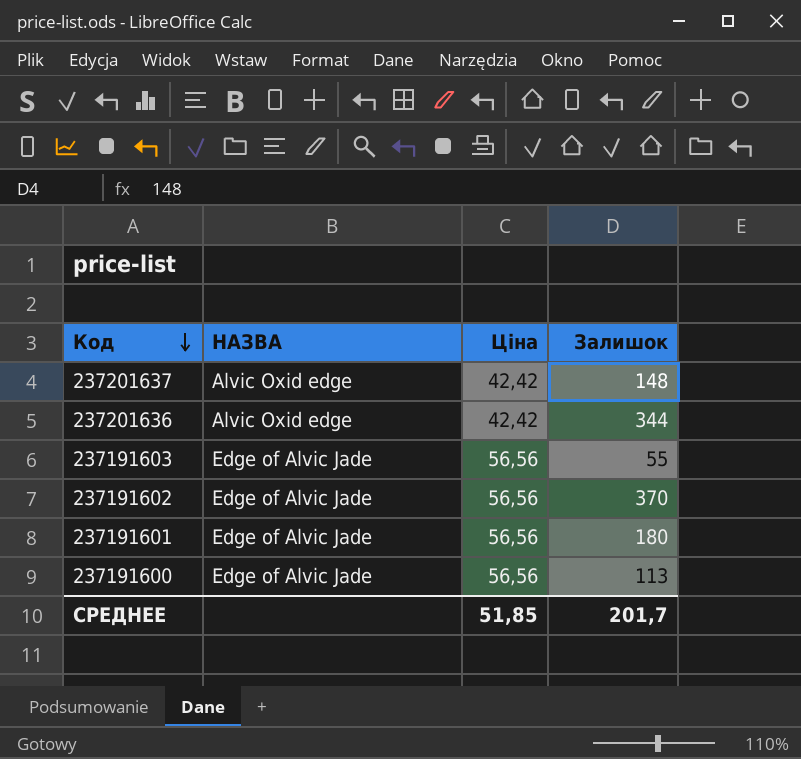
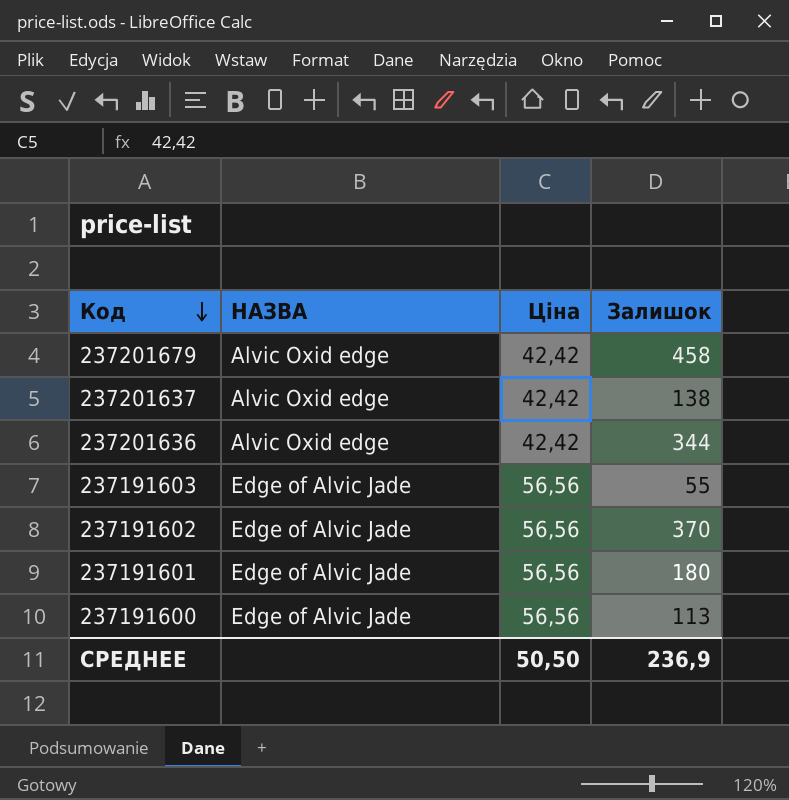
row 237201679: none -> Alvic Oxid edge | 42,42 | 458
237201637 | Залишок: 148 -> 138
СРЕДНЕЕ | Ціна: 51,85 -> 50,50
СРЕДНЕЕ | Залишок: 201,7 -> 236,9

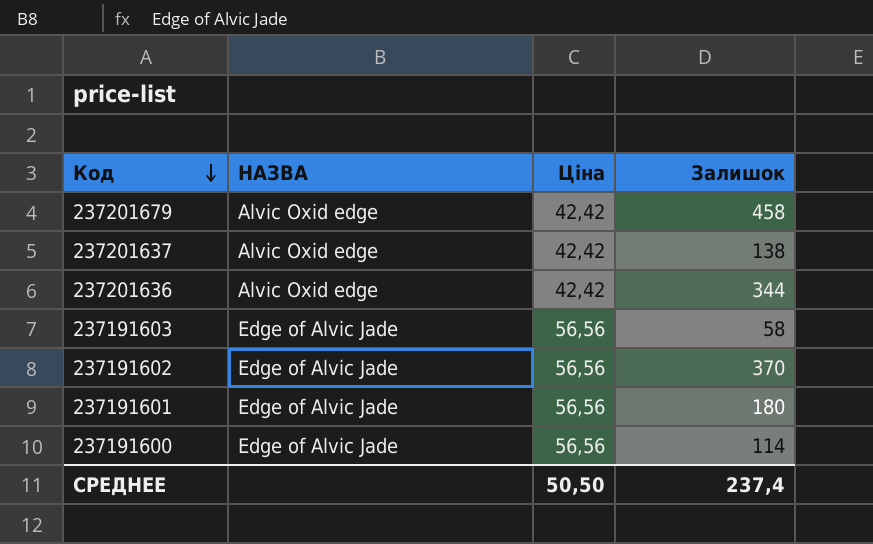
237191603 | Залишок: 55 -> 58
237191600 | Залишок: 113 -> 114
СРЕДНЕЕ | Залишок: 236,9 -> 237,4

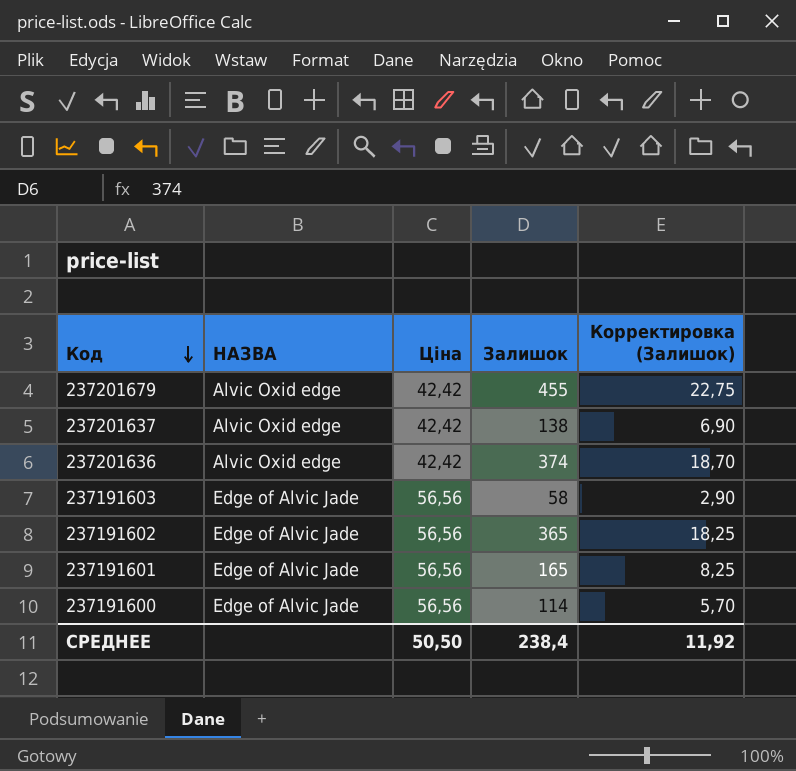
column Корректировка (Залишок) | formula: none -> [Залишок] * 0,05
237201679 | Залишок: 458 -> 455
237201636 | Залишок: 344 -> 374
237191602 | Залишок: 370 -> 365
237191601 | Залишок: 180 -> 165
СРЕДНЕЕ | Залишок: 237,4 -> 238,4

